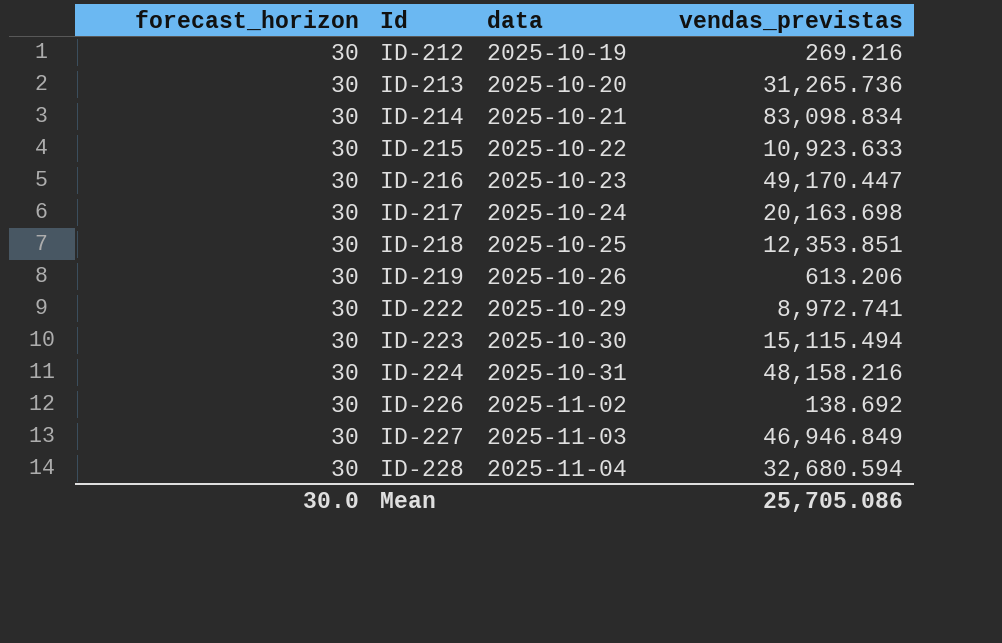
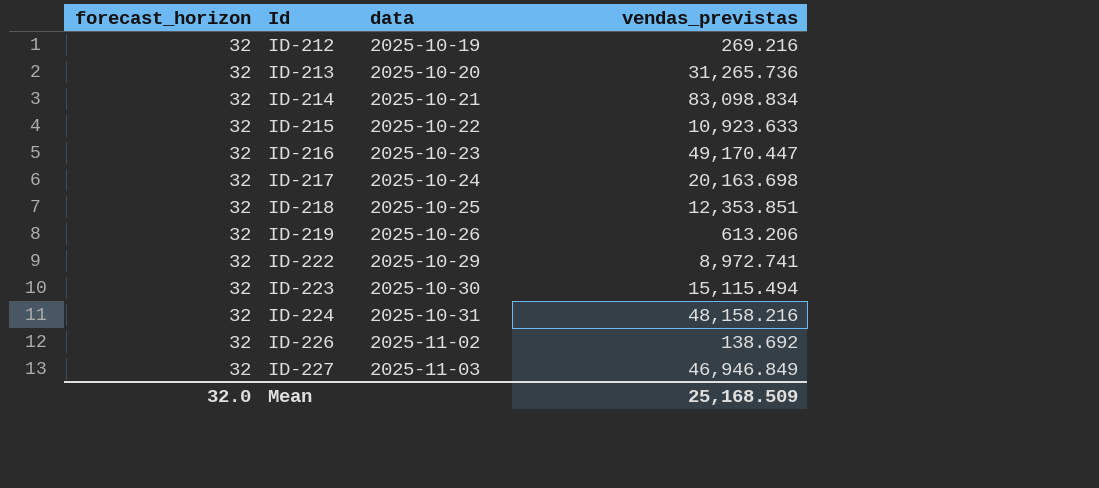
row ID-228: 30 | 2025-11-04 | 32,680.594 -> none
ID-212 | forecast_horizon: 30 -> 32
ID-213 | forecast_horizon: 30 -> 32
ID-214 | forecast_horizon: 30 -> 32
ID-215 | forecast_horizon: 30 -> 32
ID-216 | forecast_horizon: 30 -> 32
ID-217 | forecast_horizon: 30 -> 32
ID-218 | forecast_horizon: 30 -> 32
ID-219 | forecast_horizon: 30 -> 32
ID-222 | forecast_horizon: 30 -> 32
ID-223 | forecast_horizon: 30 -> 32
ID-224 | forecast_horizon: 30 -> 32
ID-226 | forecast_horizon: 30 -> 32
ID-227 | forecast_horizon: 30 -> 32
Mean | forecast_horizon: 30.0 -> 32.0
Mean | vendas_previstas: 25,705.086 -> 25,168.509

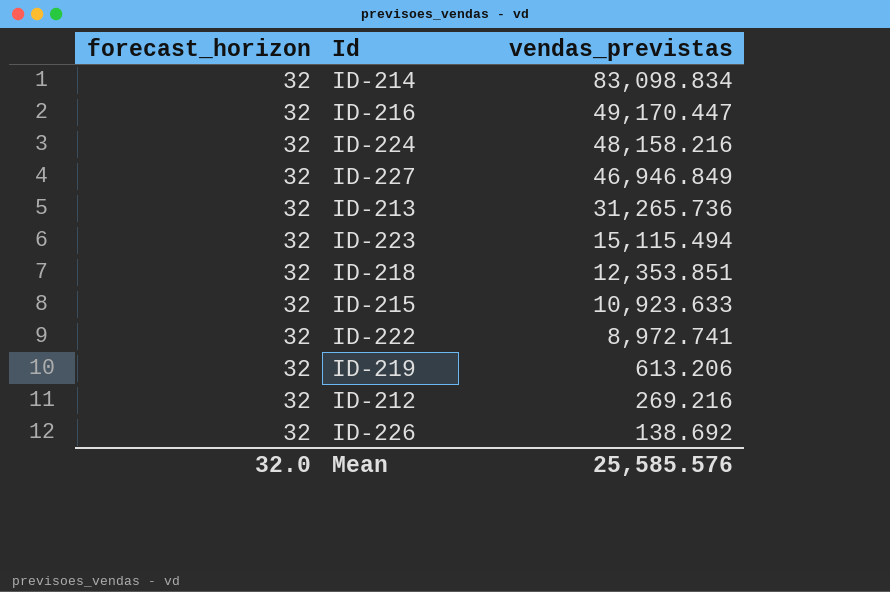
row order: Id ascending -> vendas_previstas descending
column data | position: 3 -> none
row ID-217: 32 | 2025-10-24 | 20,163.698 -> none
Mean | vendas_previstas: 25,168.509 -> 25,585.576

